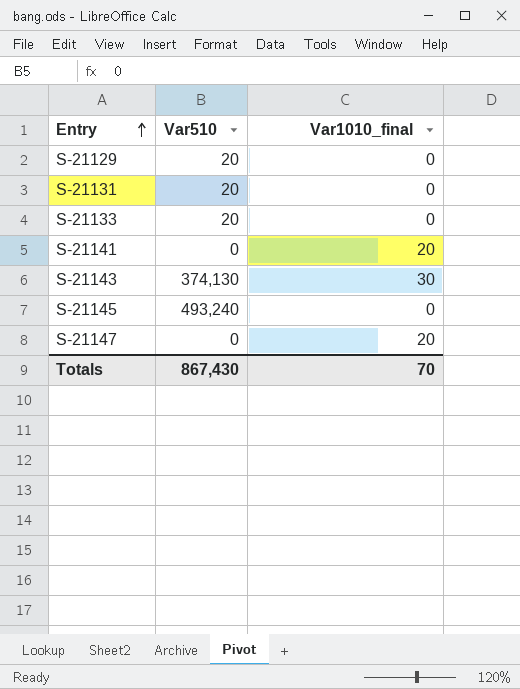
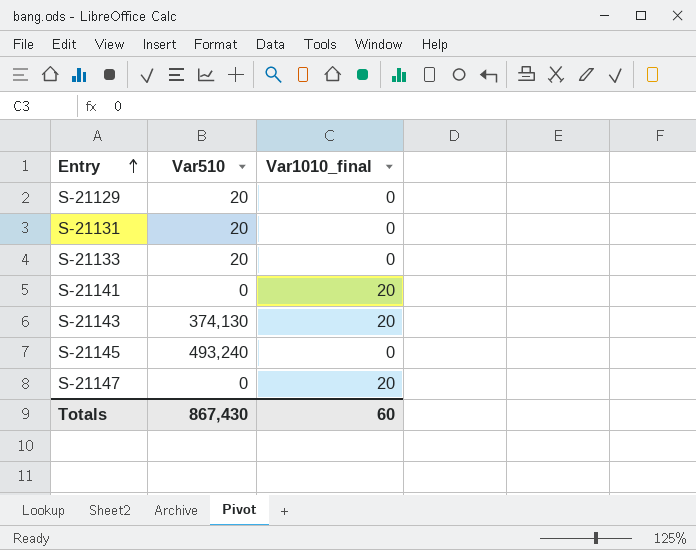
S-21143 | Var1010_final: 30 -> 20
Totals | Var1010_final: 70 -> 60

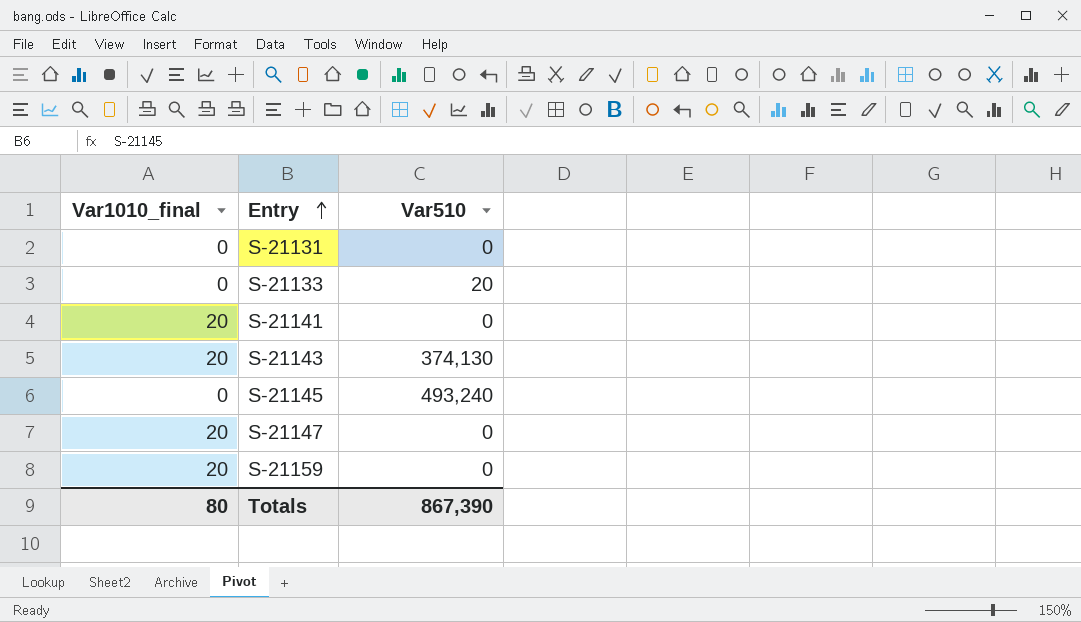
column Var1010_final | position: 3 -> 1
row S-21129: 20 | 0 -> none
S-21131 | Var510: 20 -> 0
row S-21159: none -> 20 | 0
Totals | Var1010_final: 60 -> 80
Totals | Var510: 867,430 -> 867,390

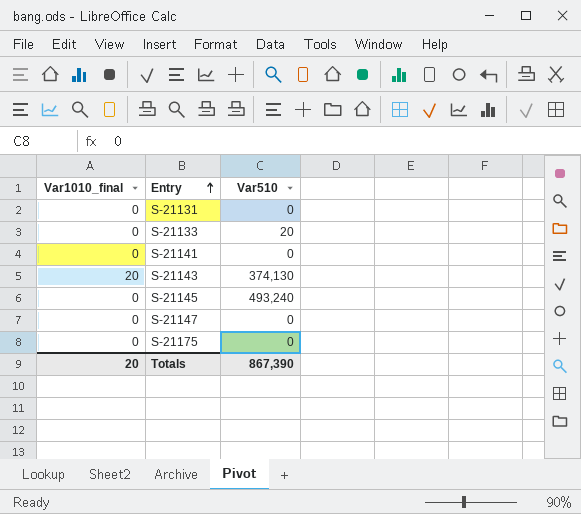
row S-21159: 20 | 0 -> none
S-21141 | Var1010_final: 20 -> 0
S-21147 | Var1010_final: 20 -> 0
row S-21175: none -> 0 | 0
Totals | Var1010_final: 80 -> 20

